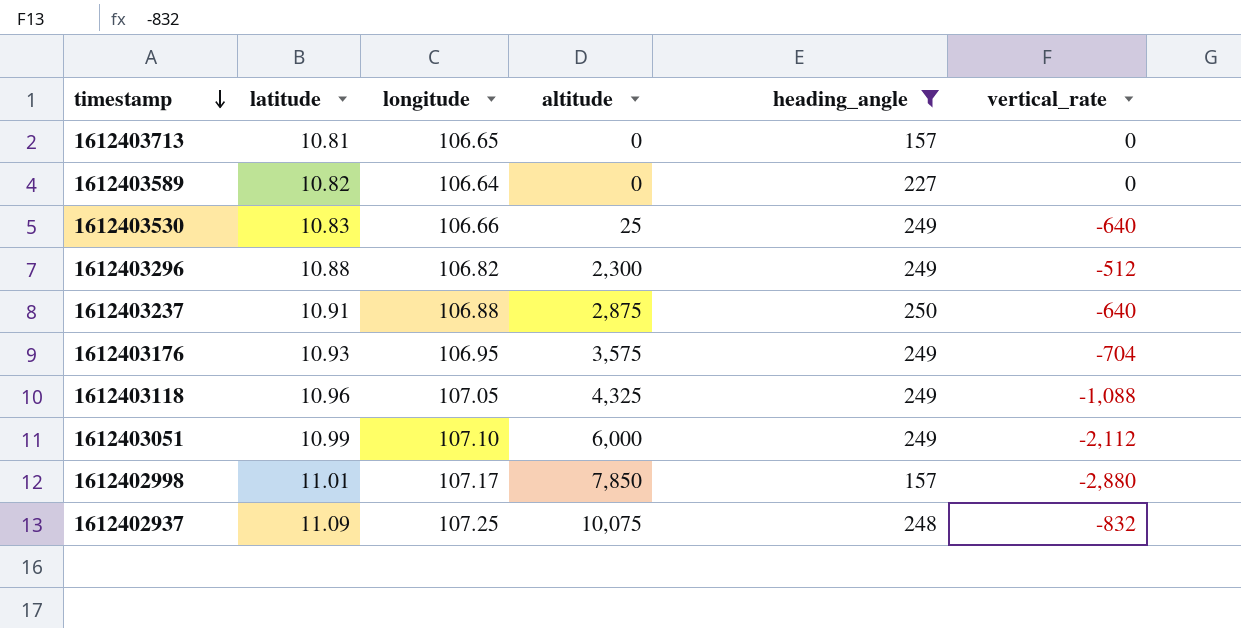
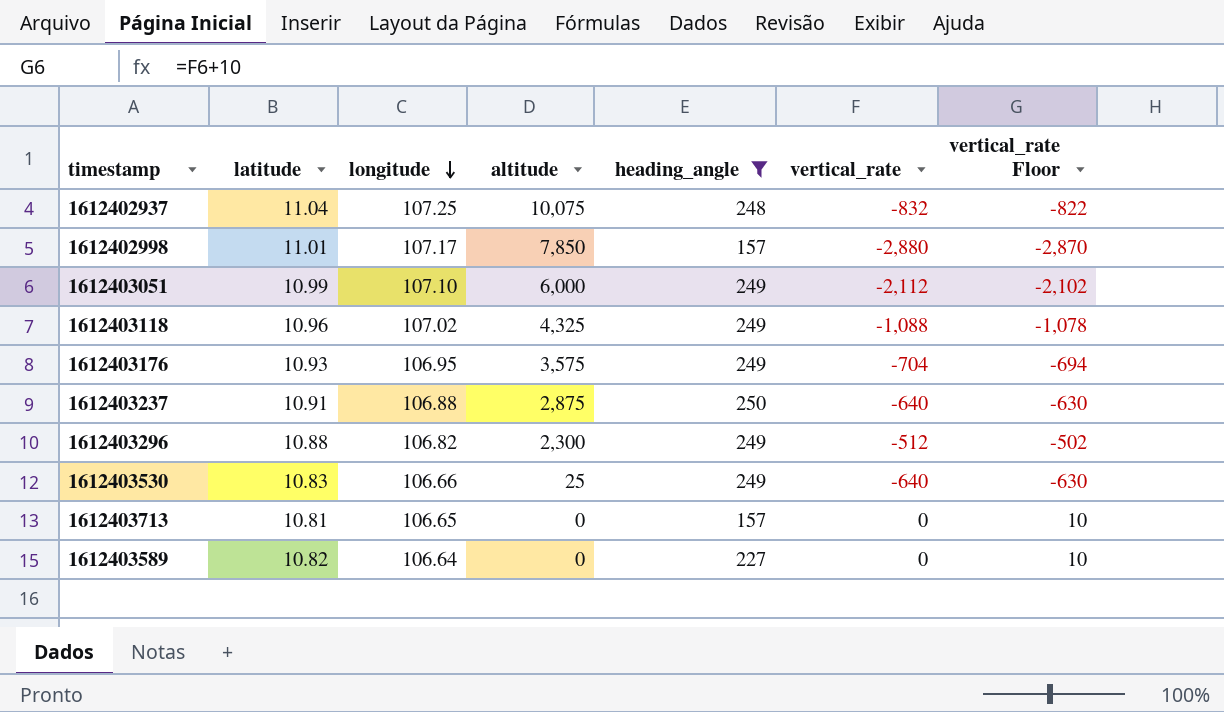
row order: timestamp descending -> longitude descending
column vertical_rate Floor | formula: none -> [vertical_rate] + 10
1612402937 | latitude: 11.09 -> 11.04
1612403118 | longitude: 107.05 -> 107.02

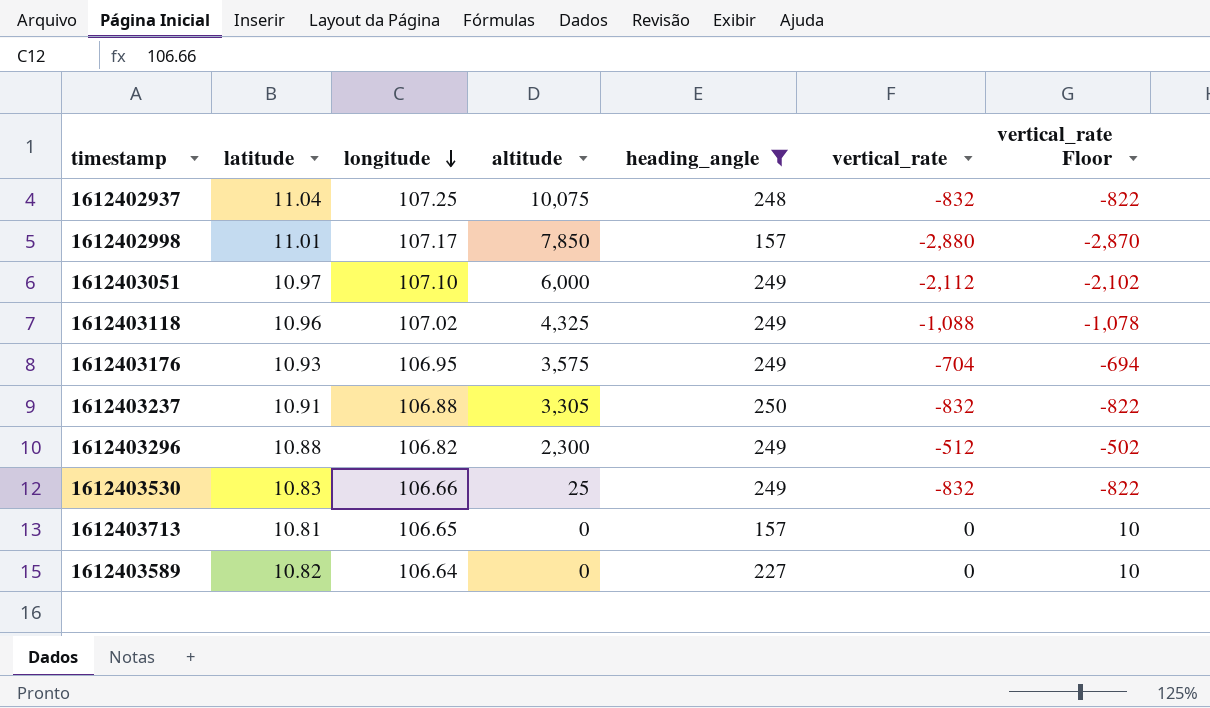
1612403051 | latitude: 10.99 -> 10.97
1612403237 | altitude: 2,875 -> 3,305
1612403237 | vertical_rate: -640 -> -832
1612403237 | vertical_rate Floor: -630 -> -822
1612403530 | vertical_rate: -640 -> -832
1612403530 | vertical_rate Floor: -630 -> -822

